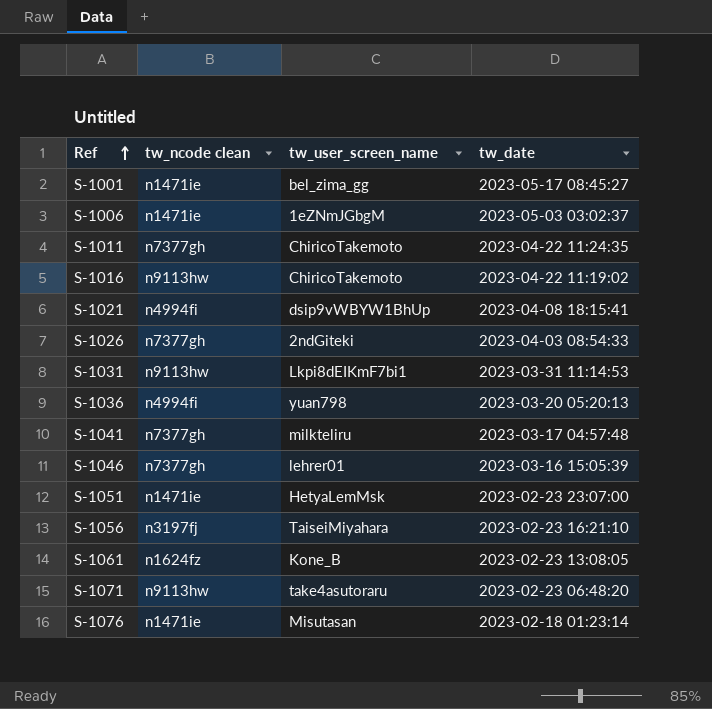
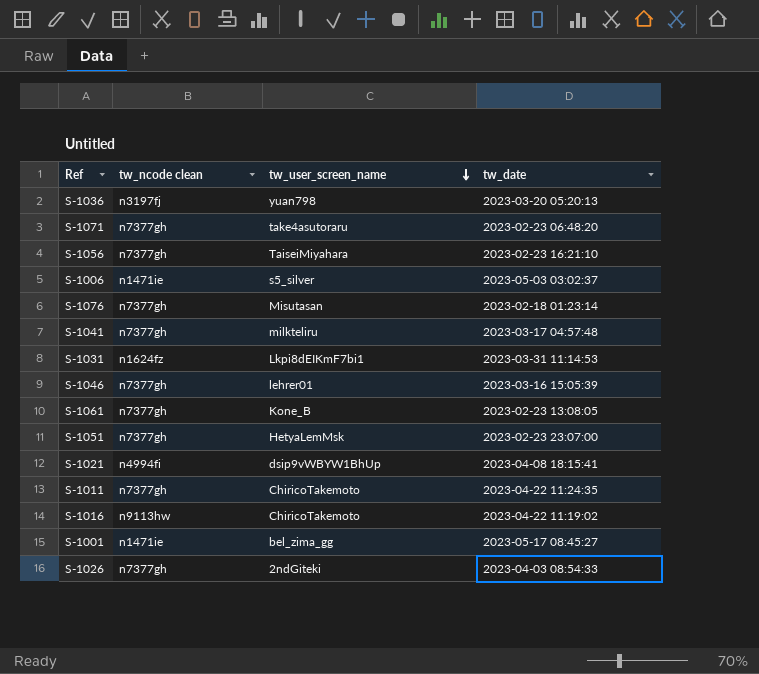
row order: Ref ascending -> tw_user_screen_name descending
S-1036 | tw_ncode clean: n4994fi -> n3197fj
S-1071 | tw_ncode clean: n9113hw -> n7377gh
S-1056 | tw_ncode clean: n3197fj -> n7377gh
S-1006 | tw_user_screen_name: 1eZNmJGbgM -> s5_silver
S-1076 | tw_ncode clean: n1471ie -> n7377gh
S-1031 | tw_ncode clean: n9113hw -> n1624fz
S-1061 | tw_ncode clean: n1624fz -> n7377gh
S-1051 | tw_ncode clean: n1471ie -> n7377gh

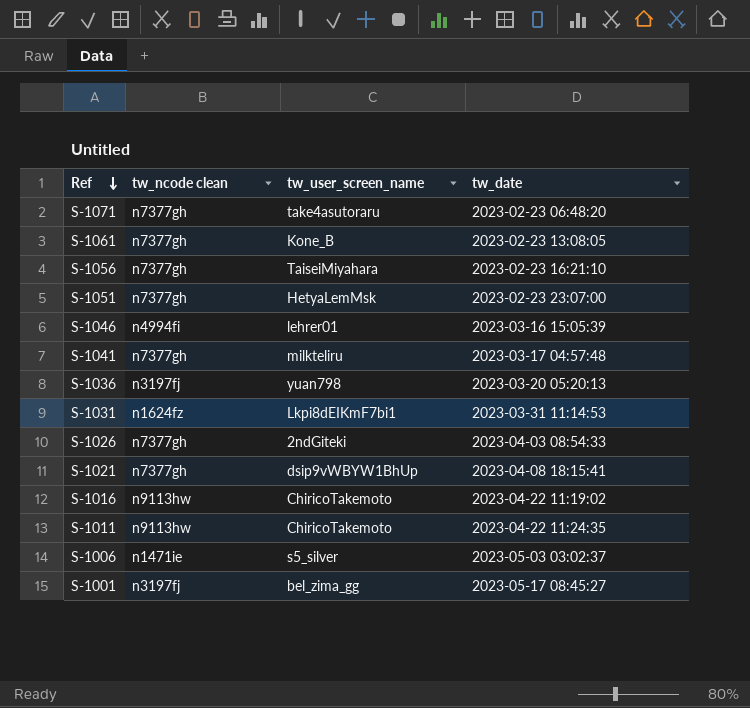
row order: tw_user_screen_name descending -> Ref descending
row S-1076: n7377gh | Misutasan | 2023-02-18 01:23:14 -> none
S-1046 | tw_ncode clean: n7377gh -> n4994fi
S-1021 | tw_ncode clean: n4994fi -> n7377gh
S-1011 | tw_ncode clean: n7377gh -> n9113hw
S-1001 | tw_ncode clean: n1471ie -> n3197fj

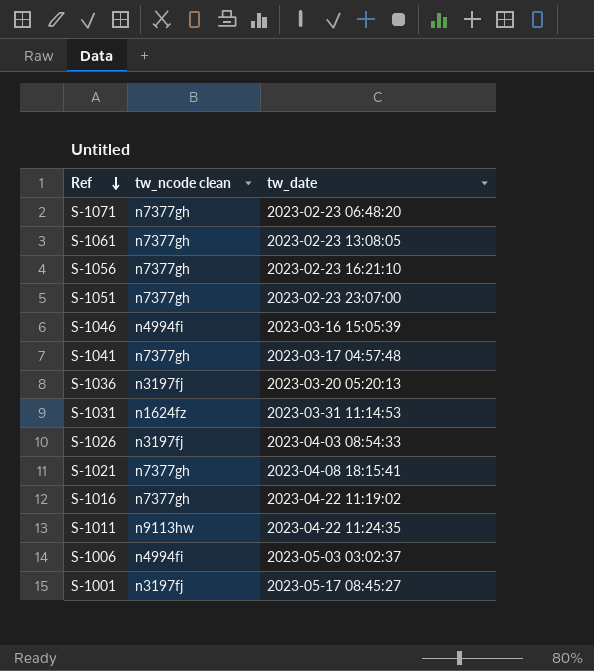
column tw_user_screen_name | position: 3 -> none
S-1026 | tw_ncode clean: n7377gh -> n3197fj
S-1016 | tw_ncode clean: n9113hw -> n7377gh
S-1006 | tw_ncode clean: n1471ie -> n4994fi

